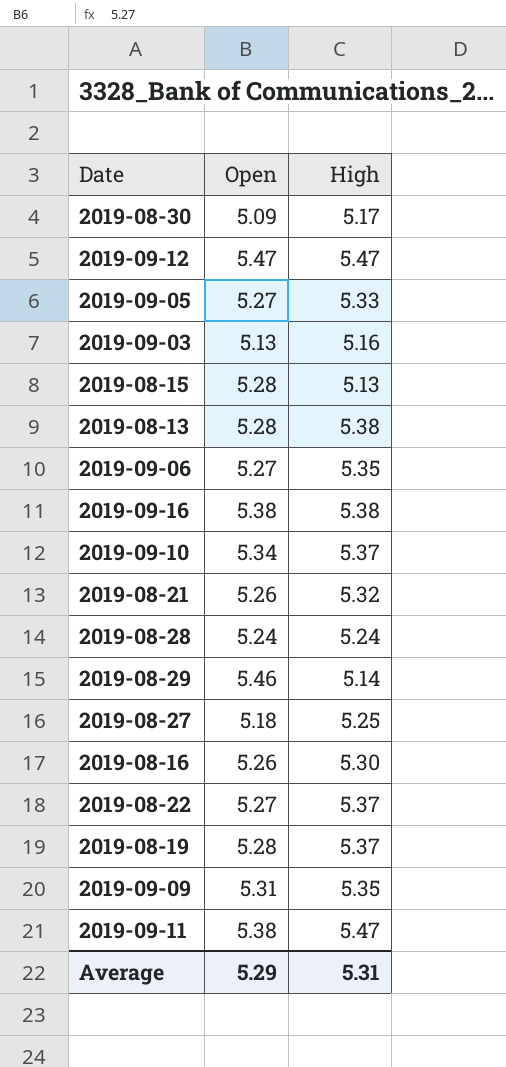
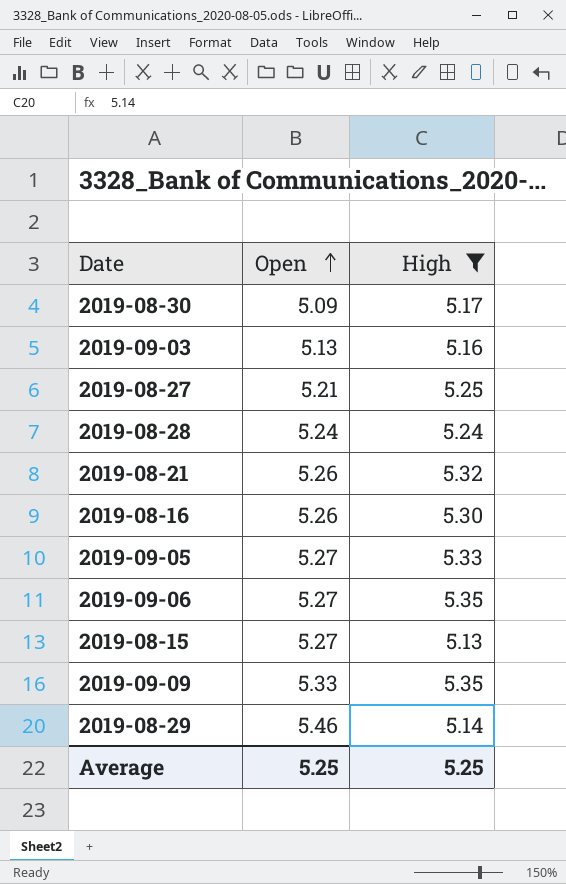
filter: none -> High <= 5.35
row order: none -> Open ascending
2019-08-27 | Open: 5.18 -> 5.21
2019-08-15 | Open: 5.28 -> 5.27
2019-09-09 | Open: 5.31 -> 5.33
Average | Open: 5.29 -> 5.25
Average | High: 5.31 -> 5.25

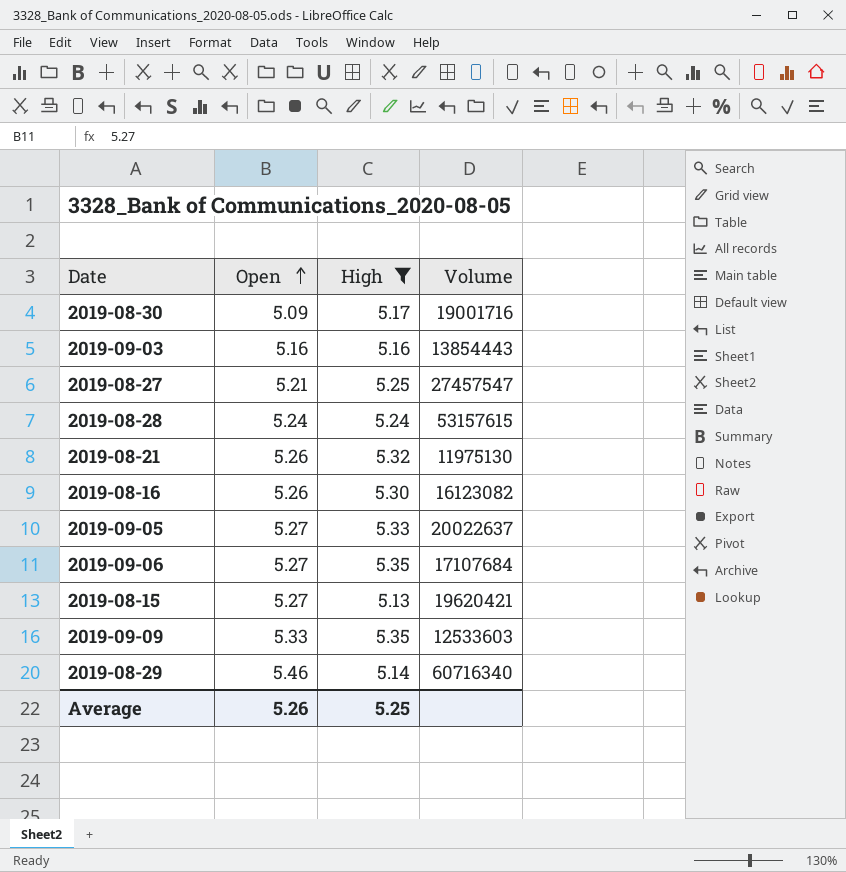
column Volume | position: none -> 4
2019-09-03 | Open: 5.13 -> 5.16
Average | Open: 5.25 -> 5.26

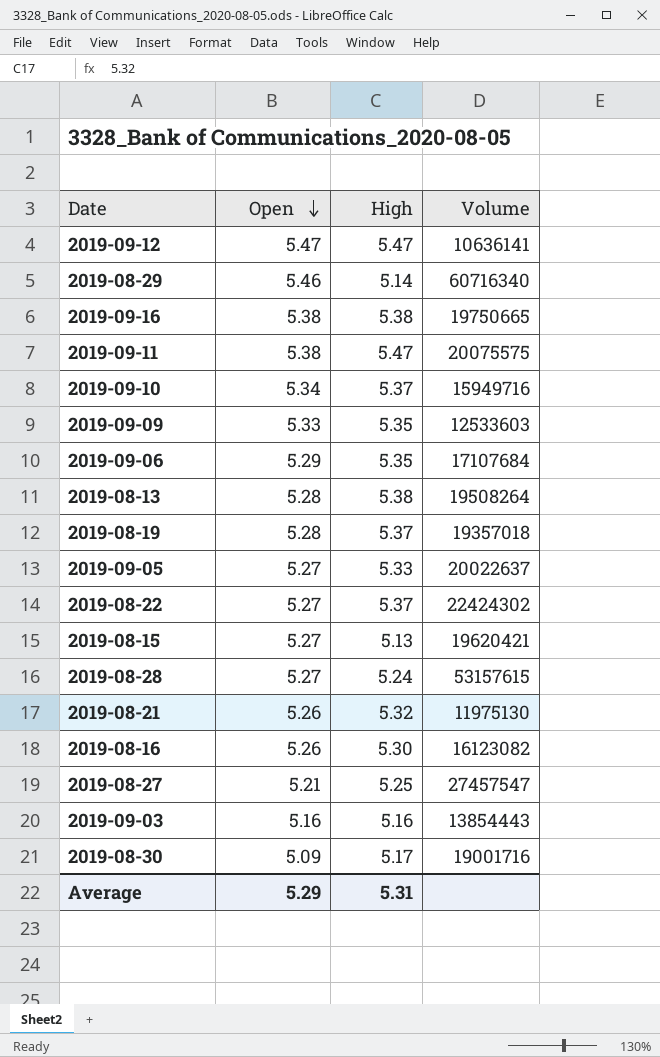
filter: High <= 5.35 -> none
row order: Open ascending -> Open descending
2019-09-06 | Open: 5.27 -> 5.29
2019-08-28 | Open: 5.24 -> 5.27
Average | Open: 5.26 -> 5.29
Average | High: 5.25 -> 5.31

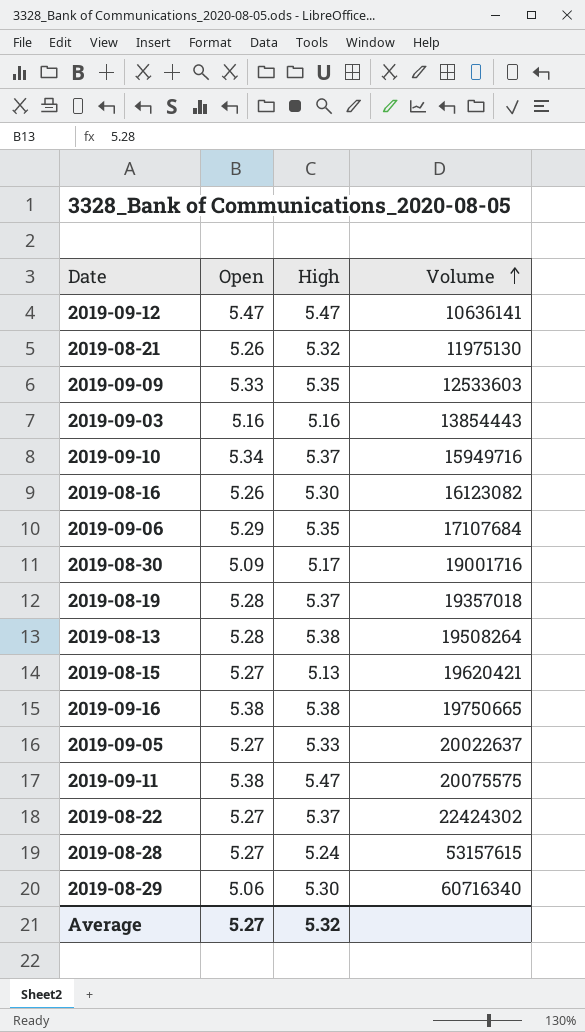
row order: Open descending -> Volume ascending
row 2019-08-27: 5.21 | 5.25 | 27457547 -> none
2019-08-29 | Open: 5.46 -> 5.06
2019-08-29 | High: 5.14 -> 5.30
Average | Open: 5.29 -> 5.27
Average | High: 5.31 -> 5.32

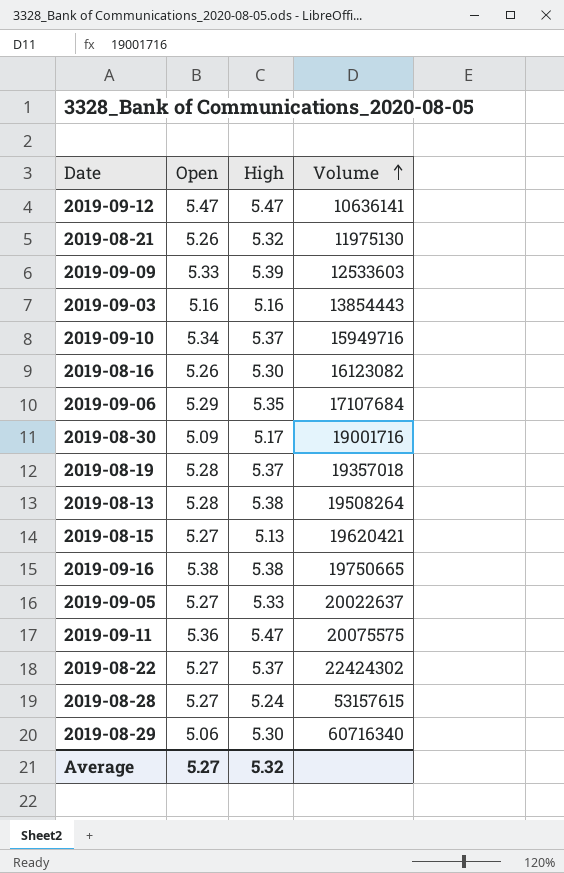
2019-09-09 | High: 5.35 -> 5.39
2019-09-11 | Open: 5.38 -> 5.36

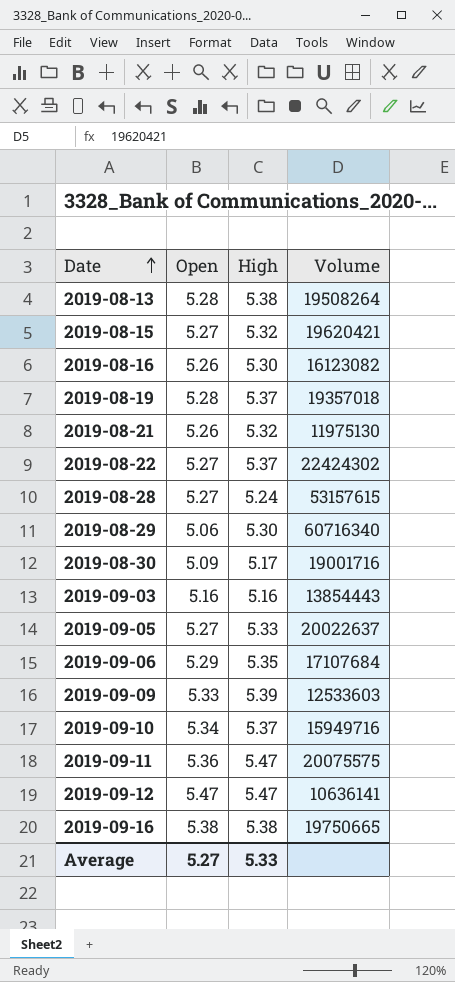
row order: Volume ascending -> Date ascending
2019-08-15 | High: 5.13 -> 5.32
Average | High: 5.32 -> 5.33

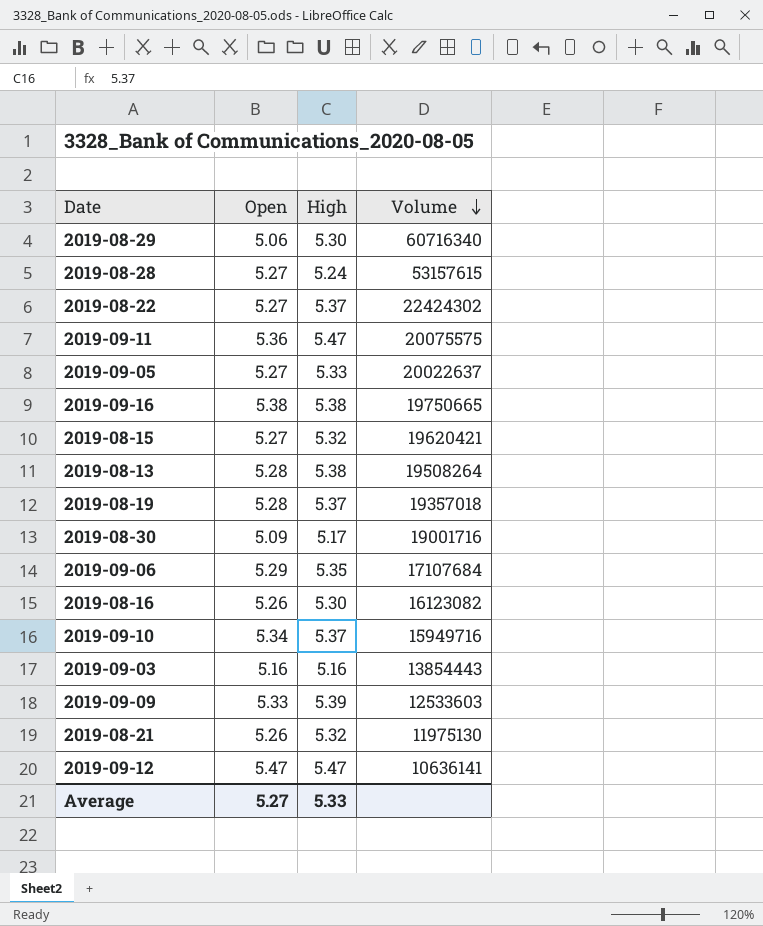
row order: Date ascending -> Volume descending

